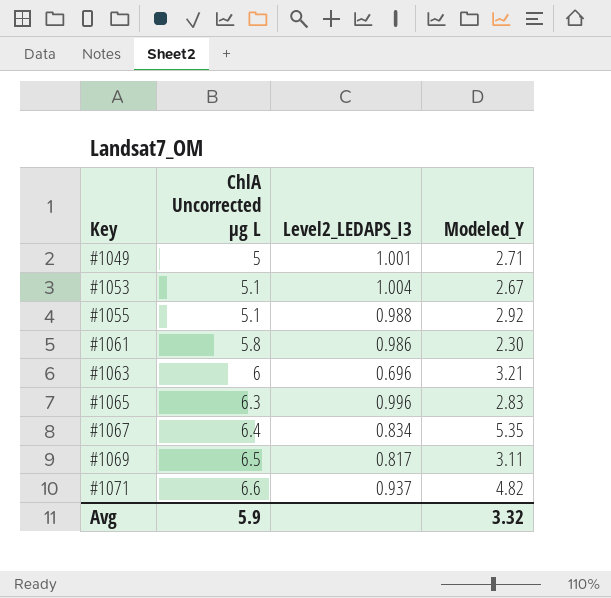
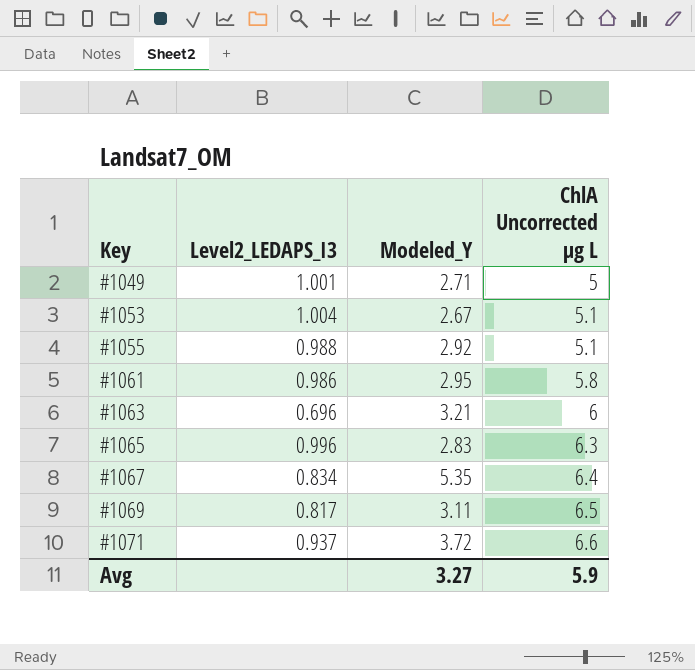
column ChlA Uncorrected µg L | position: 2 -> 4
#1061 | Modeled_Y: 2.30 -> 2.95
#1071 | Modeled_Y: 4.82 -> 3.72
Avg | Modeled_Y: 3.32 -> 3.27

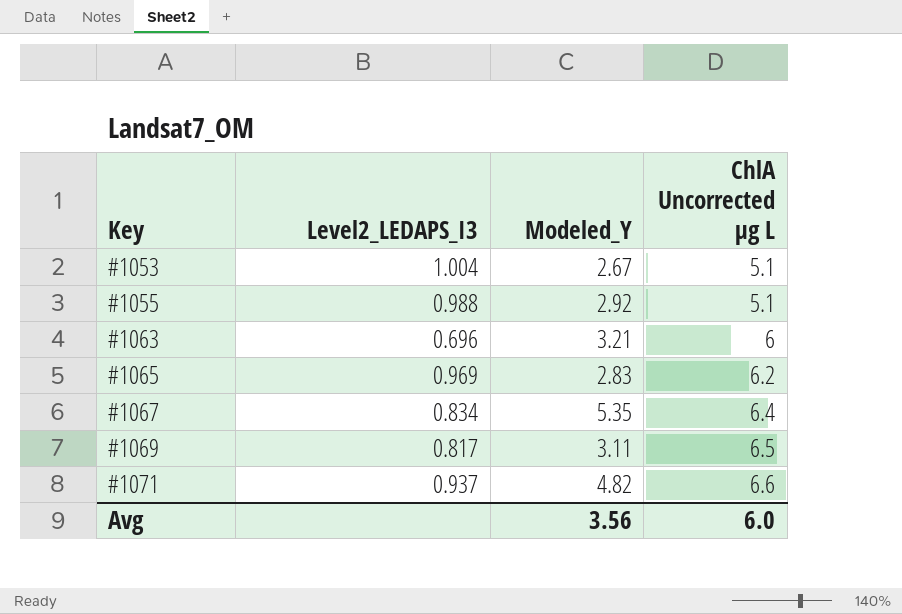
row #1049: 1.001 | 2.71 | 5 -> none
row #1061: 0.986 | 2.95 | 5.8 -> none
#1065 | Level2_LEDAPS_I3: 0.996 -> 0.969
#1065 | ChlA Uncorrected µg L: 6.3 -> 6.2
#1071 | Modeled_Y: 3.72 -> 4.82
Avg | Modeled_Y: 3.27 -> 3.56
Avg | ChlA Uncorrected µg L: 5.9 -> 6.0

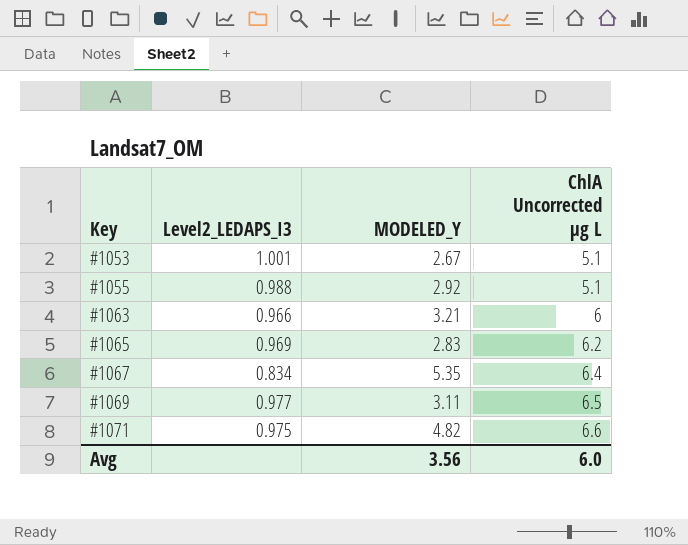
column name: Modeled_Y -> MODELED_Y
#1053 | Level2_LEDAPS_I3: 1.004 -> 1.001
#1063 | Level2_LEDAPS_I3: 0.696 -> 0.966
#1069 | Level2_LEDAPS_I3: 0.817 -> 0.977
#1071 | Level2_LEDAPS_I3: 0.937 -> 0.975

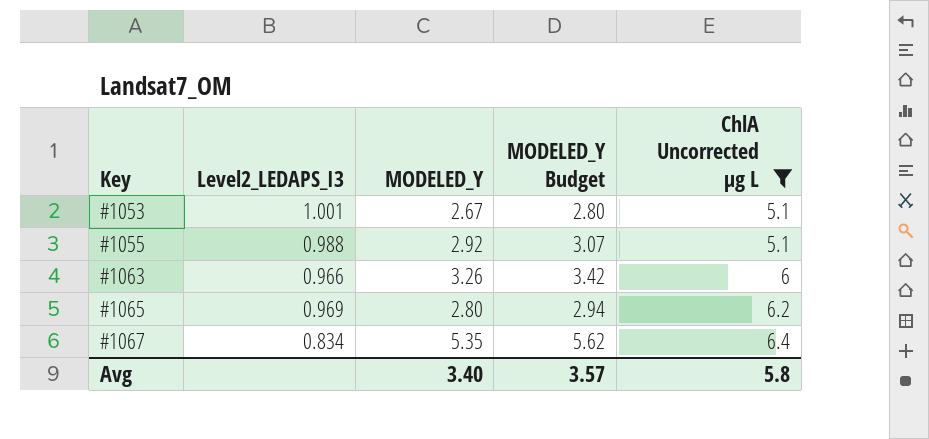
filter: none -> ChlA Uncorrected µg L <= 6.4
column MODELED_Y Budget | formula: none -> [MODELED_Y] * 1.05
#1063 | MODELED_Y: 3.21 -> 3.26
#1065 | MODELED_Y: 2.83 -> 2.80
Avg | MODELED_Y: 3.56 -> 3.40
Avg | ChlA Uncorrected µg L: 6.0 -> 5.8

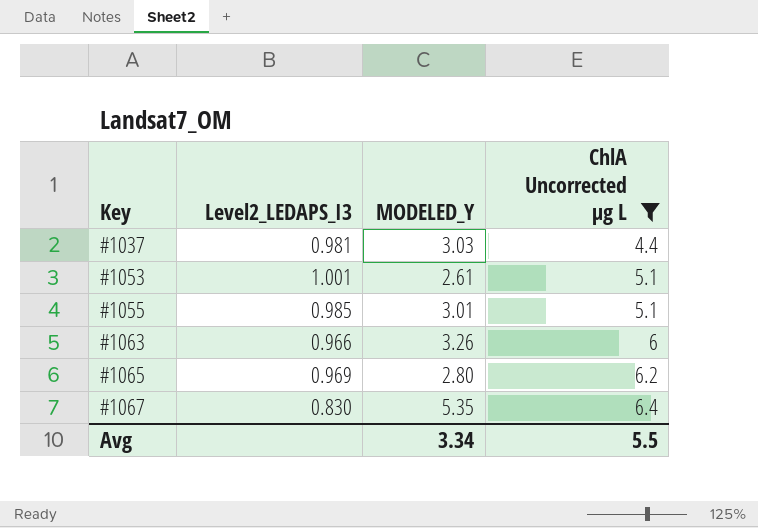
column MODELED_Y Budget | formula: [MODELED_Y] * 1.05 -> none
row #1037: none -> 0.981 | 3.03 | 4.4
#1053 | MODELED_Y: 2.67 -> 2.61
#1055 | Level2_LEDAPS_I3: 0.988 -> 0.985
#1055 | MODELED_Y: 2.92 -> 3.01
#1067 | Level2_LEDAPS_I3: 0.834 -> 0.830
Avg | MODELED_Y: 3.40 -> 3.34
Avg | ChlA Uncorrected µg L: 5.8 -> 5.5

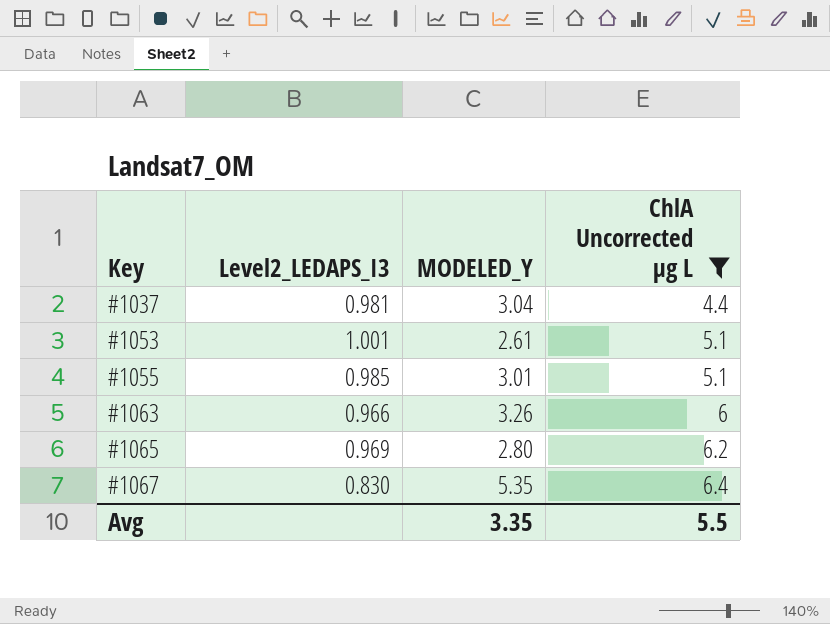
#1037 | MODELED_Y: 3.03 -> 3.04
Avg | MODELED_Y: 3.34 -> 3.35

